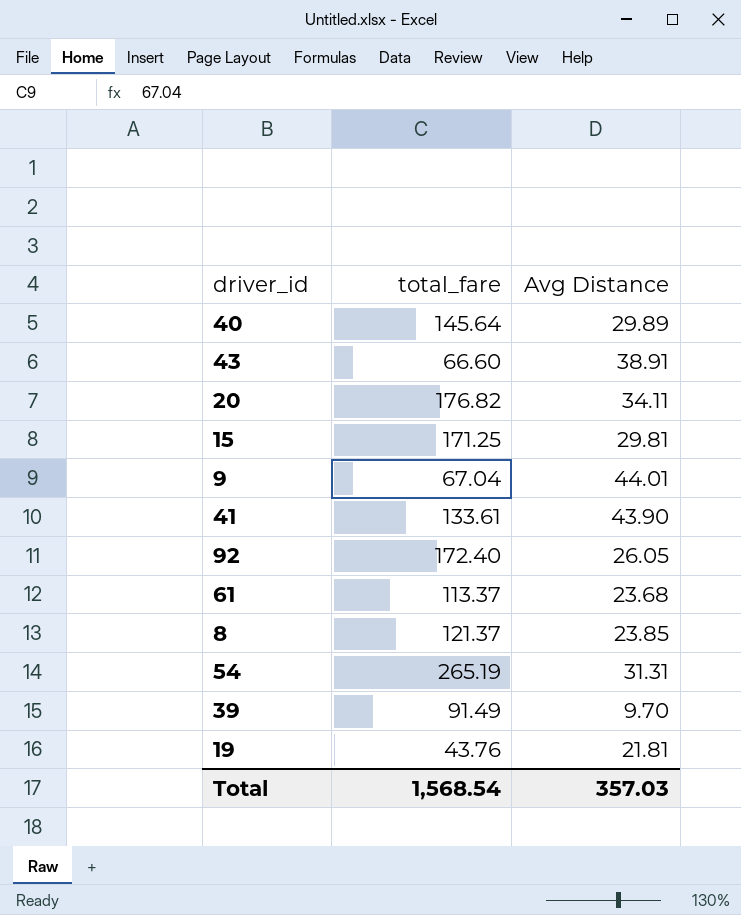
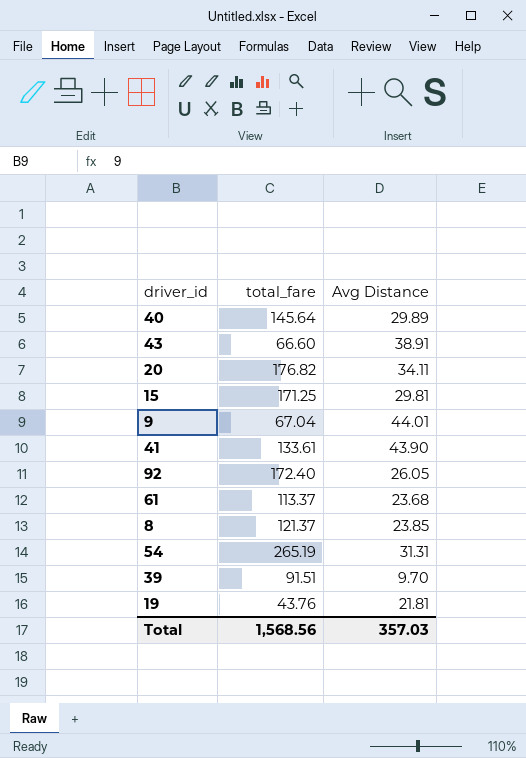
39 | total_fare: 91.49 -> 91.51
Total | total_fare: 1,568.54 -> 1,568.56

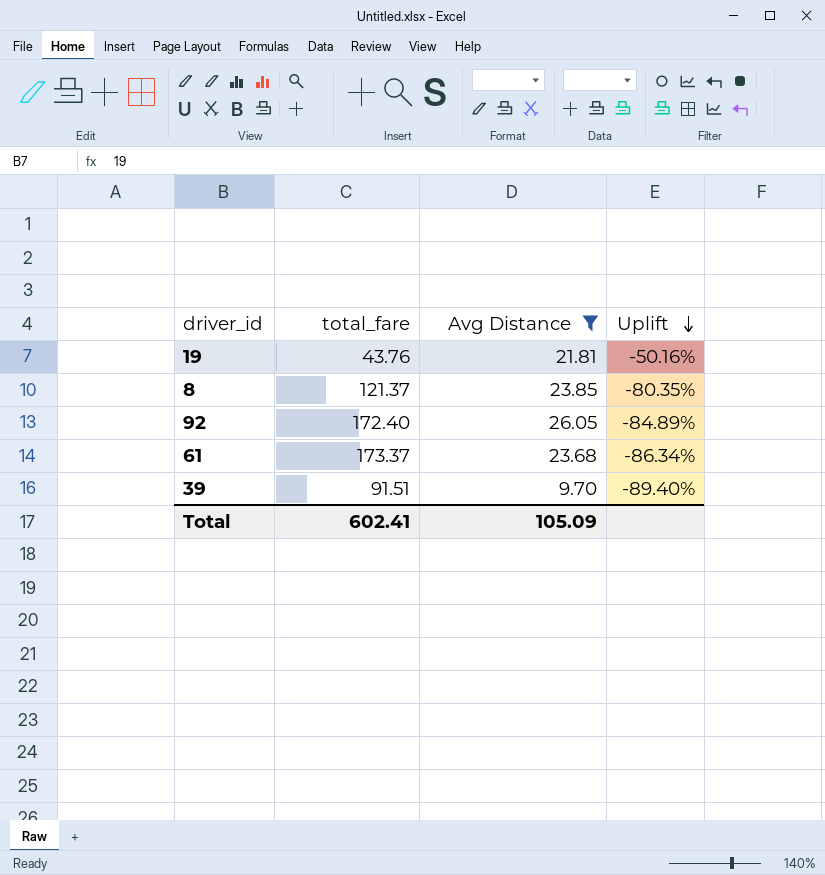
filter: none -> Avg Distance <= 26.05
row order: none -> Uplift descending
column Uplift | formula: none -> ([Avg Distance] - [total_fare]) / [total_fare]
61 | total_fare: 113.37 -> 173.37
Total | total_fare: 1,568.56 -> 602.41
Total | Avg Distance: 357.03 -> 105.09

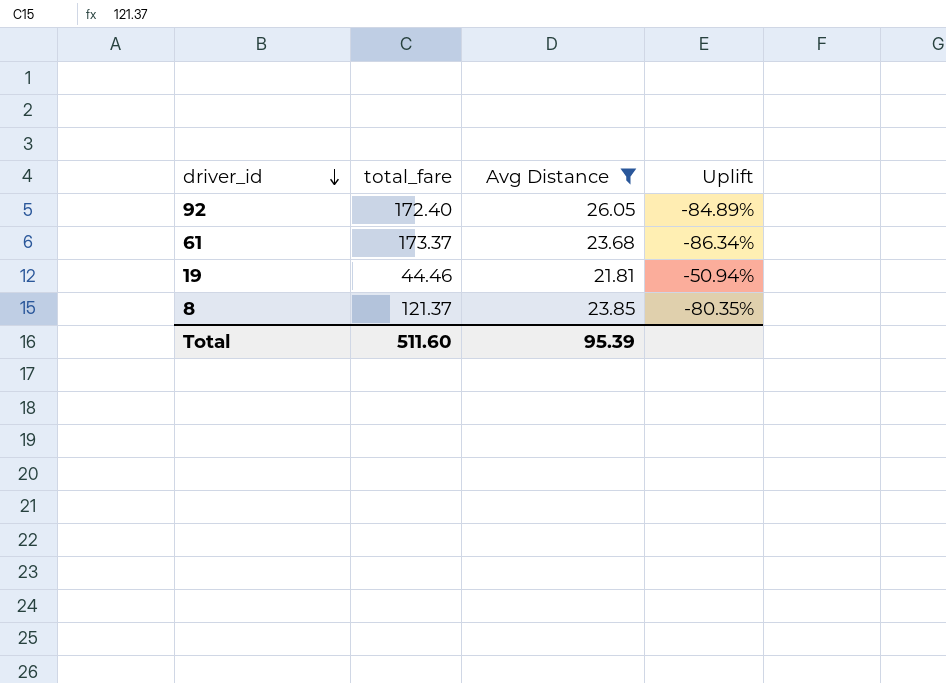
row order: Uplift descending -> driver_id descending
row 39: 91.51 | 9.70 | -89.40% -> none
19 | total_fare: 43.76 -> 44.46
19 | Uplift: -50.16% -> -50.94%
Total | total_fare: 602.41 -> 511.60
Total | Avg Distance: 105.09 -> 95.39

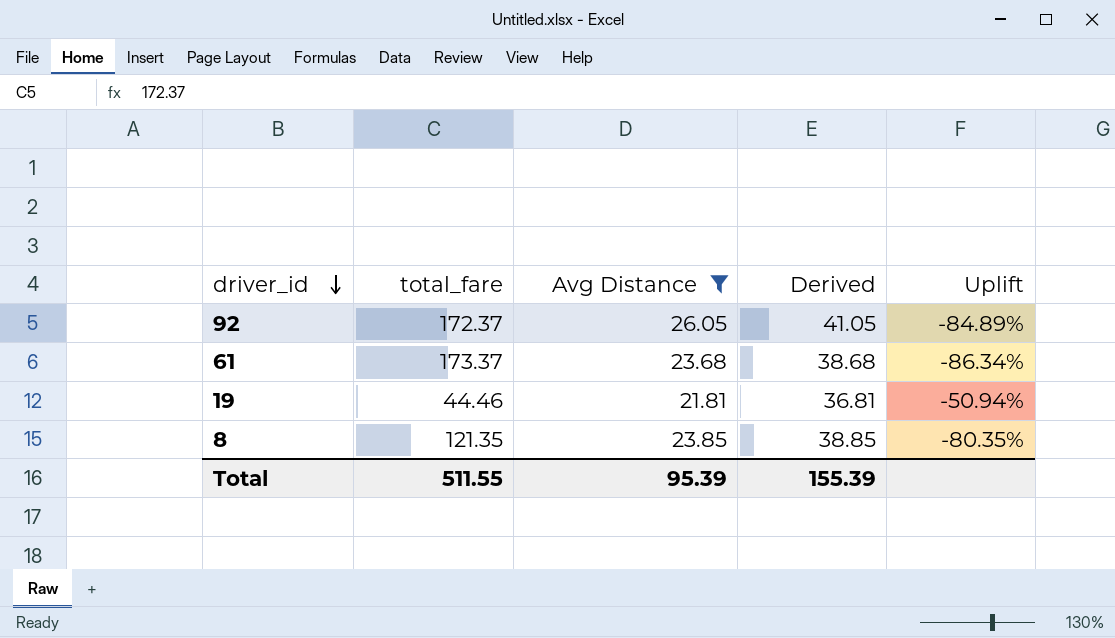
column Derived | formula: none -> [Avg Distance] + 15
92 | total_fare: 172.40 -> 172.37
8 | total_fare: 121.37 -> 121.35
Total | total_fare: 511.60 -> 511.55

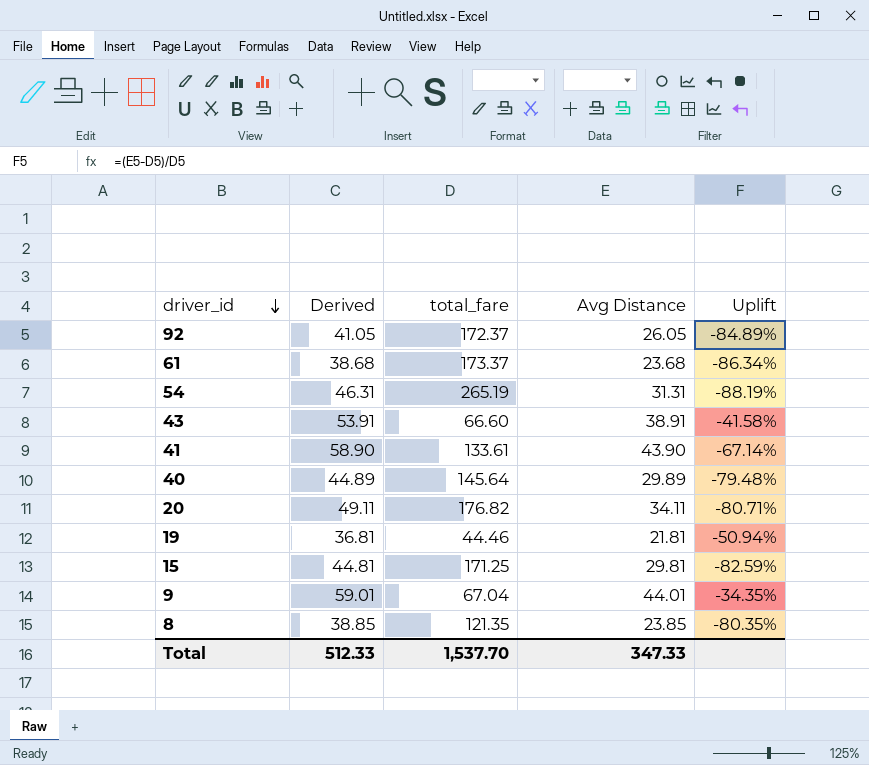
filter: Avg Distance <= 26.05 -> none
column Derived | position: 4 -> 2
Total | Derived: 155.39 -> 512.33
Total | total_fare: 511.55 -> 1,537.70
Total | Avg Distance: 95.39 -> 347.33

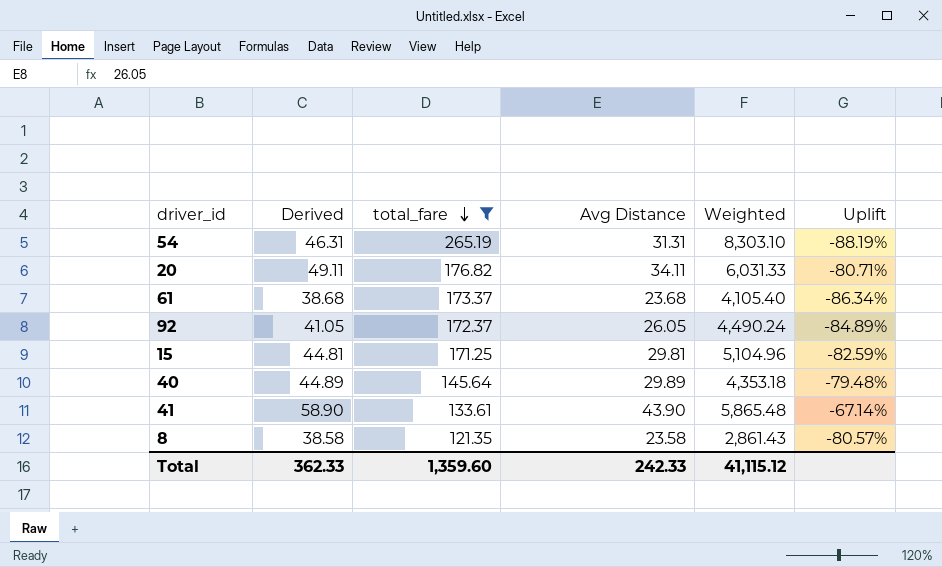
filter: none -> total_fare >= 121.35
row order: driver_id descending -> total_fare descending
column Weighted | formula: none -> [total_fare] * [Avg Distance]
8 | Derived: 38.85 -> 38.58
8 | Avg Distance: 23.85 -> 23.58
8 | Uplift: -80.35% -> -80.57%
Total | Derived: 512.33 -> 362.33
Total | total_fare: 1,537.70 -> 1,359.60
Total | Avg Distance: 347.33 -> 242.33

